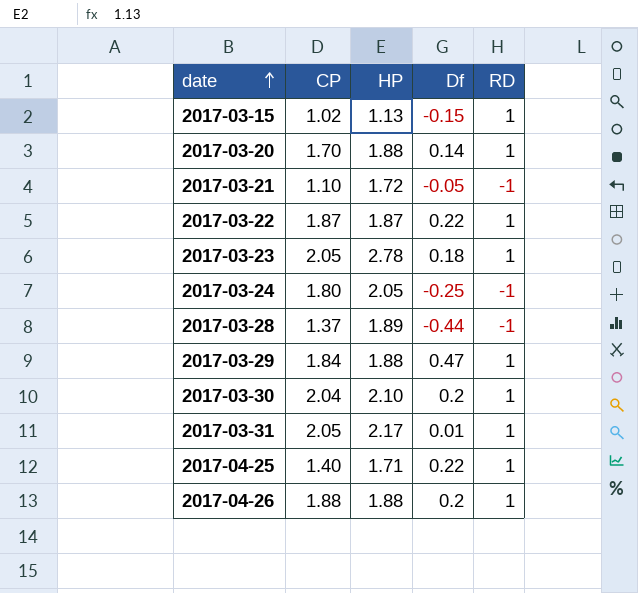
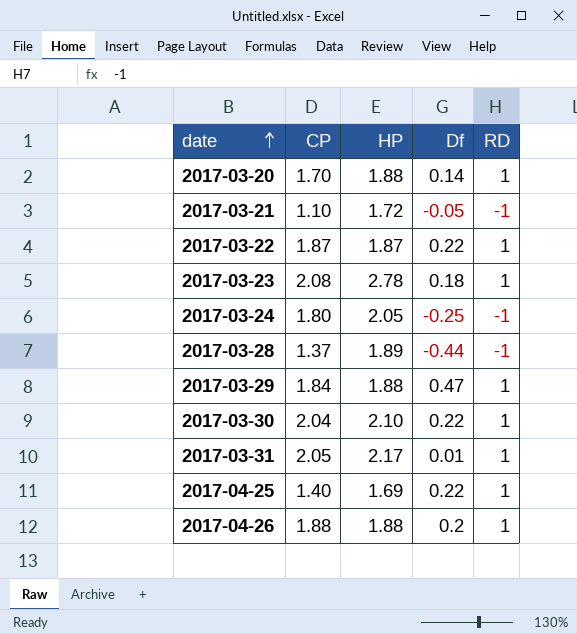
row 2017-03-15: 1.02 | 1.13 | -0.15 | 1 -> none
2017-03-23 | CP: 2.05 -> 2.08
2017-03-30 | Df: 0.2 -> 0.22
2017-04-25 | HP: 1.71 -> 1.69

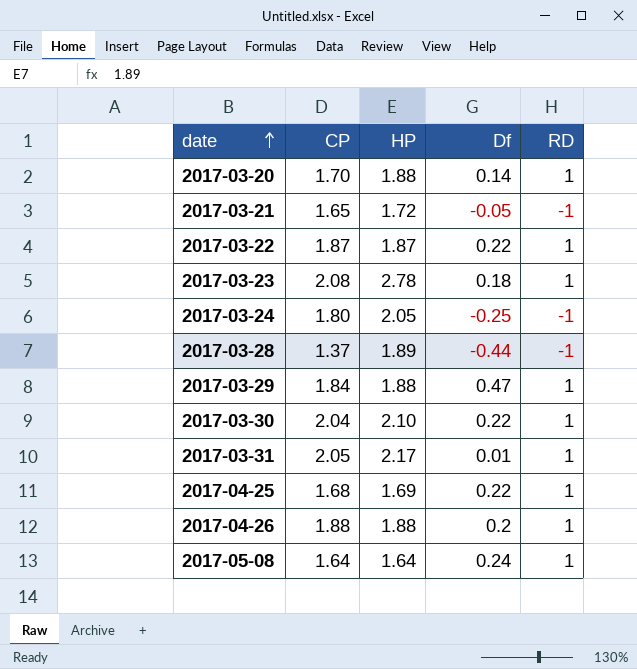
2017-03-21 | CP: 1.10 -> 1.65
2017-04-25 | CP: 1.40 -> 1.68
row 2017-05-08: none -> 1.64 | 1.64 | 0.24 | 1

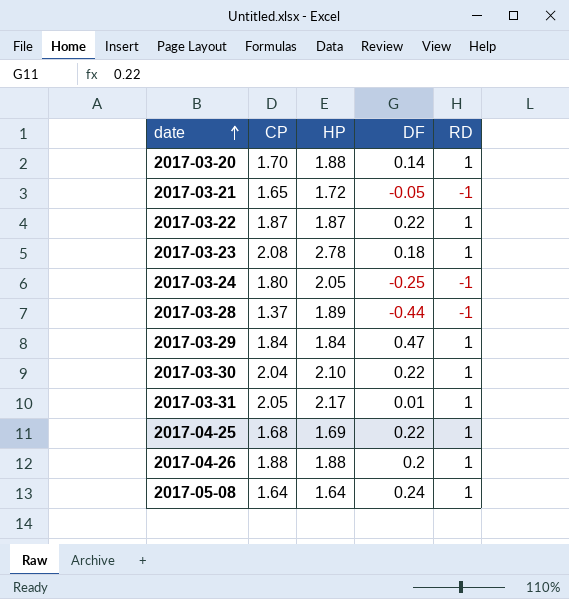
column name: Df -> DF
2017-03-29 | HP: 1.88 -> 1.84

